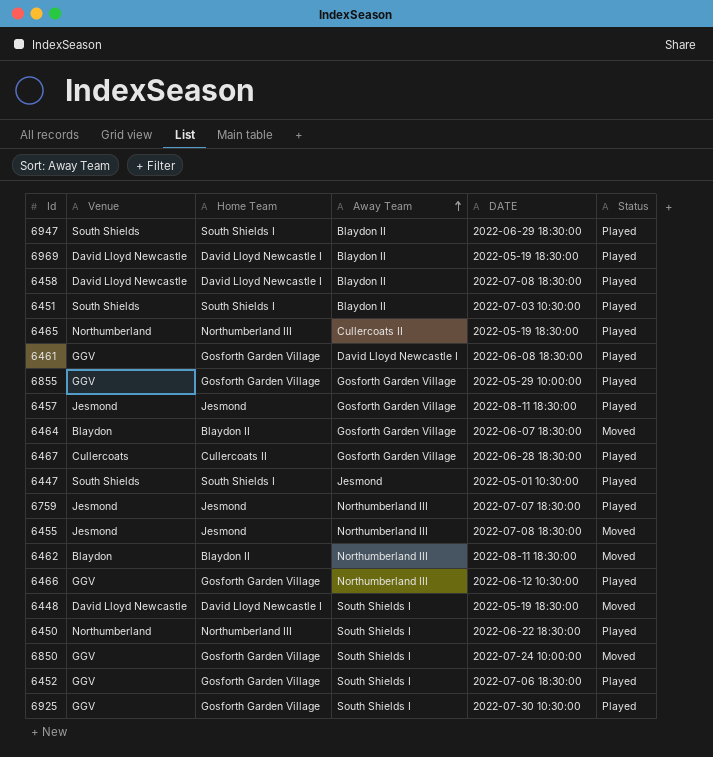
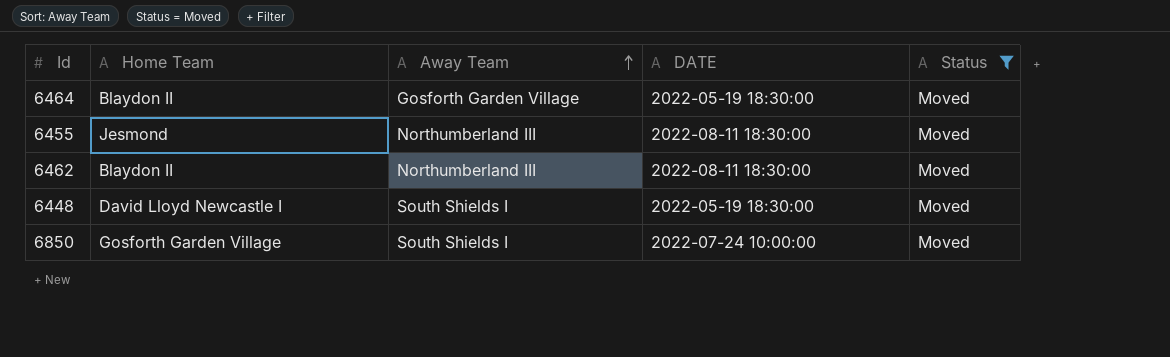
filter: none -> Status = Moved
column Venue | position: 2 -> none
6464 | DATE: 2022-06-07 18:30:00 -> 2022-05-19 18:30:00
6455 | DATE: 2022-07-08 18:30:00 -> 2022-08-11 18:30:00

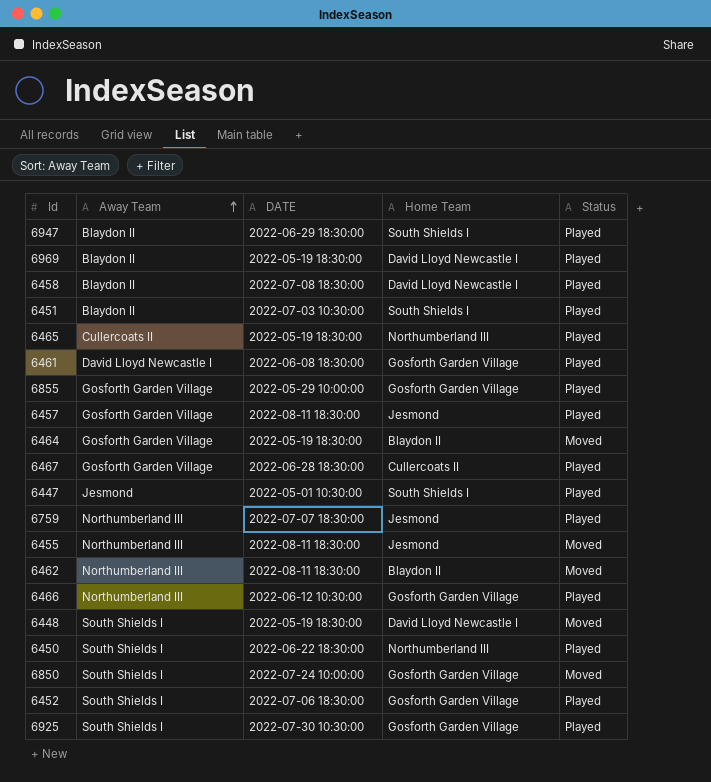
filter: Status = Moved -> none
column Home Team | position: 2 -> 4

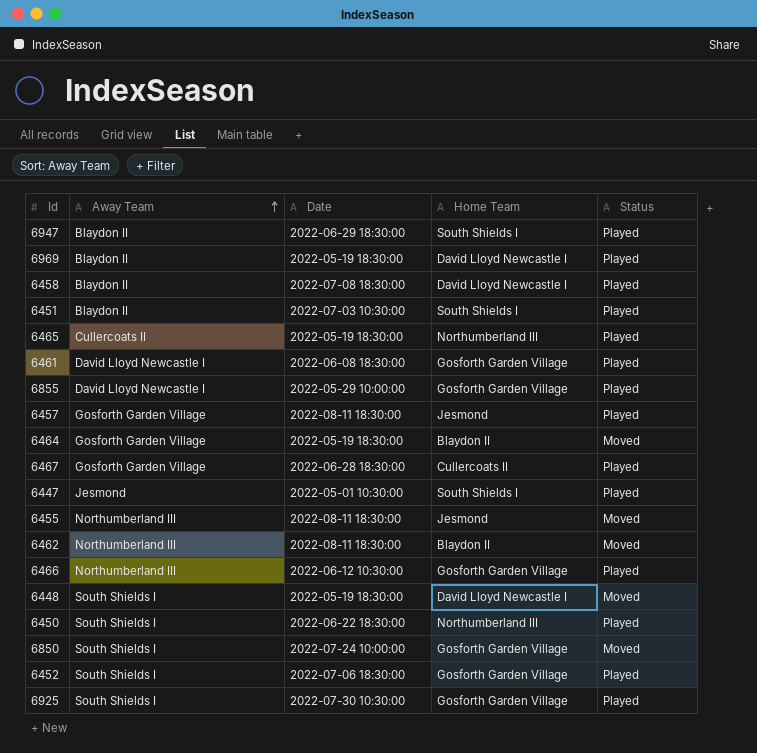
column name: DATE -> Date
row 6759: Northumberland III | 2022-07-07 18:30:00 | Jesmond | Played -> none
6855 | Away Team: Gosforth Garden Village -> David Lloyd Newcastle I

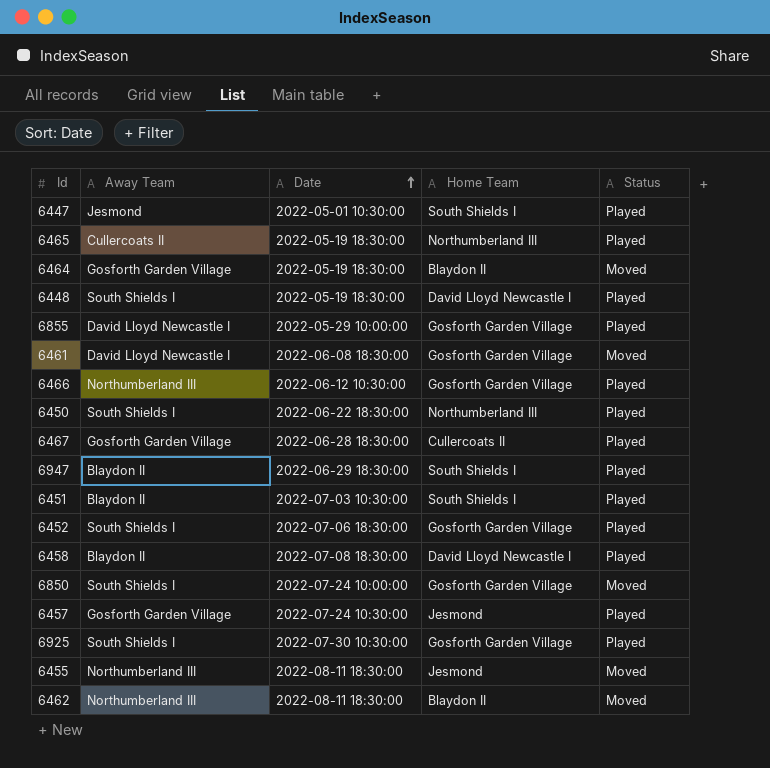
row order: Away Team ascending -> Date ascending
row 6969: Blaydon II | 2022-05-19 18:30:00 | David Lloyd Newcastle I | Played -> none
6448 | Status: Moved -> Played
6461 | Status: Played -> Moved
6457 | Date: 2022-08-11 18:30:00 -> 2022-07-24 10:30:00

